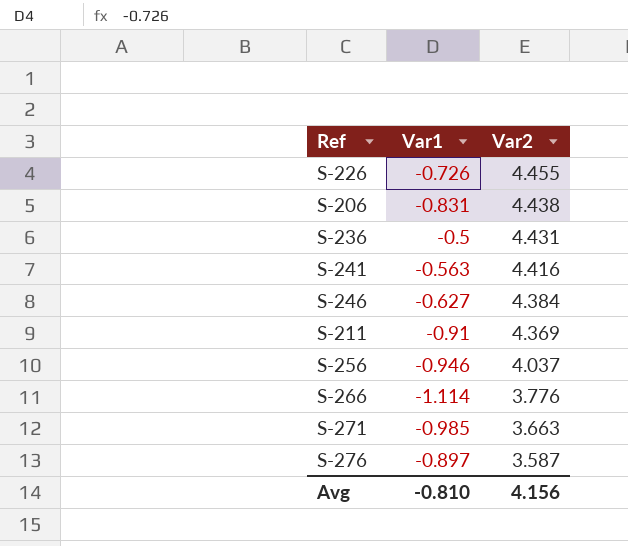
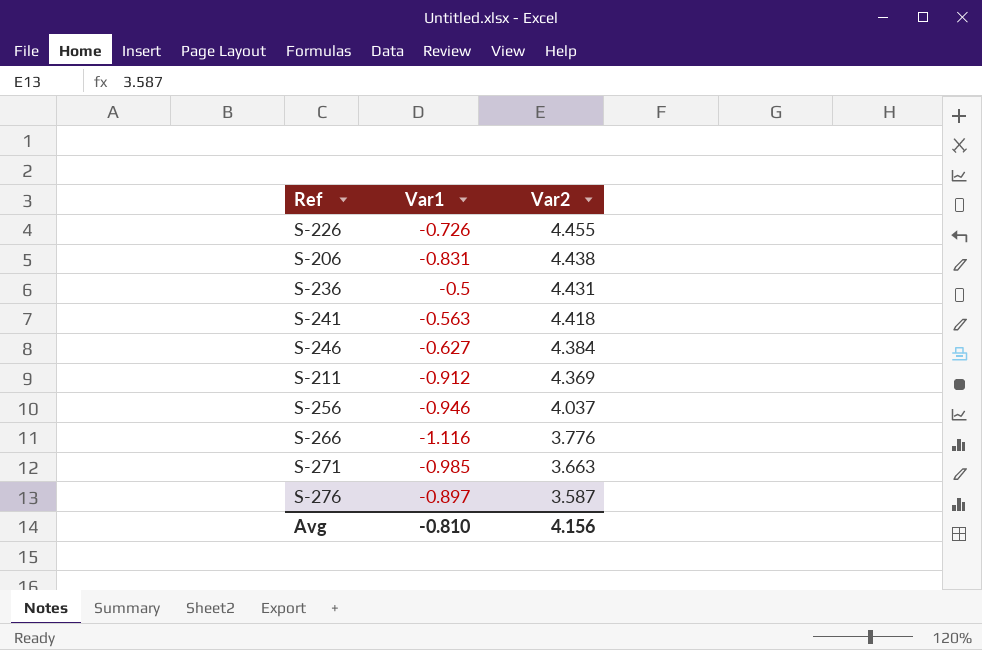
S-241 | Var2: 4.416 -> 4.418
S-211 | Var1: -0.91 -> -0.912
S-266 | Var1: -1.114 -> -1.116

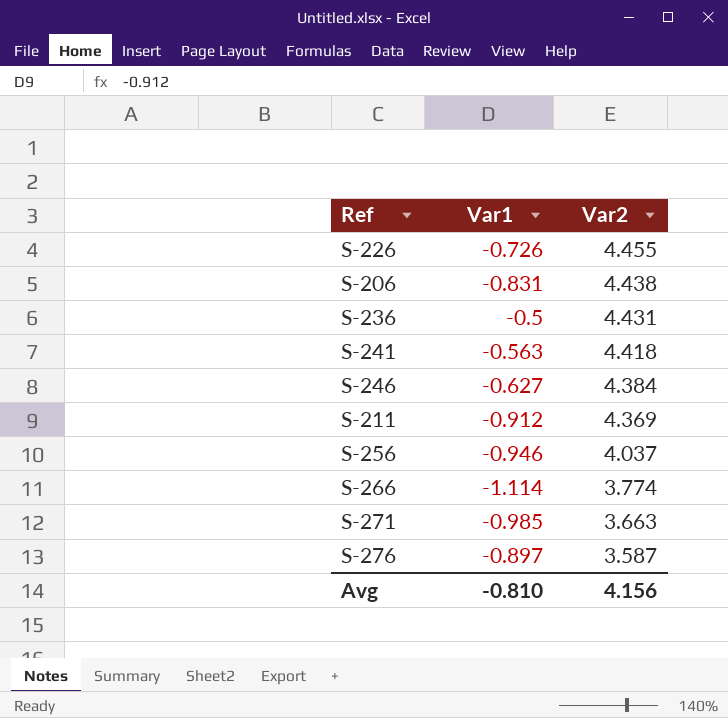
S-266 | Var1: -1.116 -> -1.114
S-266 | Var2: 3.776 -> 3.774

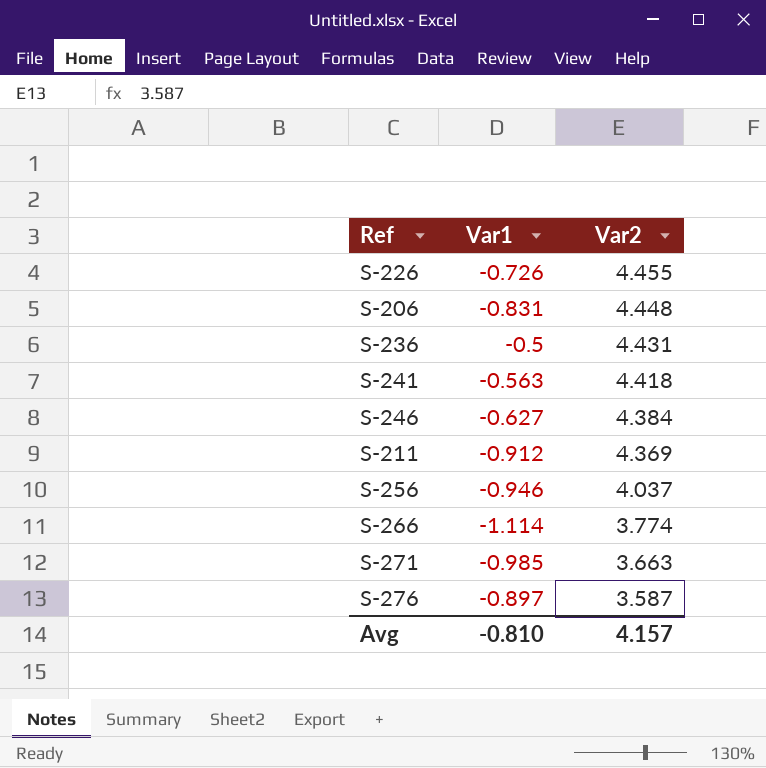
S-206 | Var2: 4.438 -> 4.448
Avg | Var2: 4.156 -> 4.157

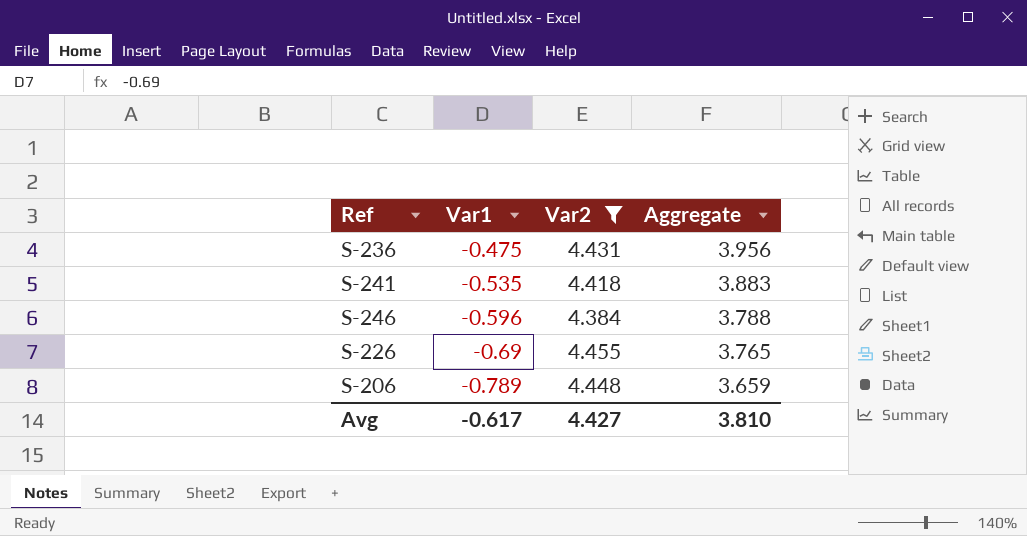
filter: none -> Var2 >= 4.384
row order: Var2 descending -> Var1 descending
column Aggregate | formula: none -> [Var1] + [Var2]
S-236 | Var1: -0.5 -> -0.475
S-241 | Var1: -0.563 -> -0.535
S-246 | Var1: -0.627 -> -0.596
S-226 | Var1: -0.726 -> -0.69
S-206 | Var1: -0.831 -> -0.789
Avg | Var1: -0.810 -> -0.617
Avg | Var2: 4.157 -> 4.427

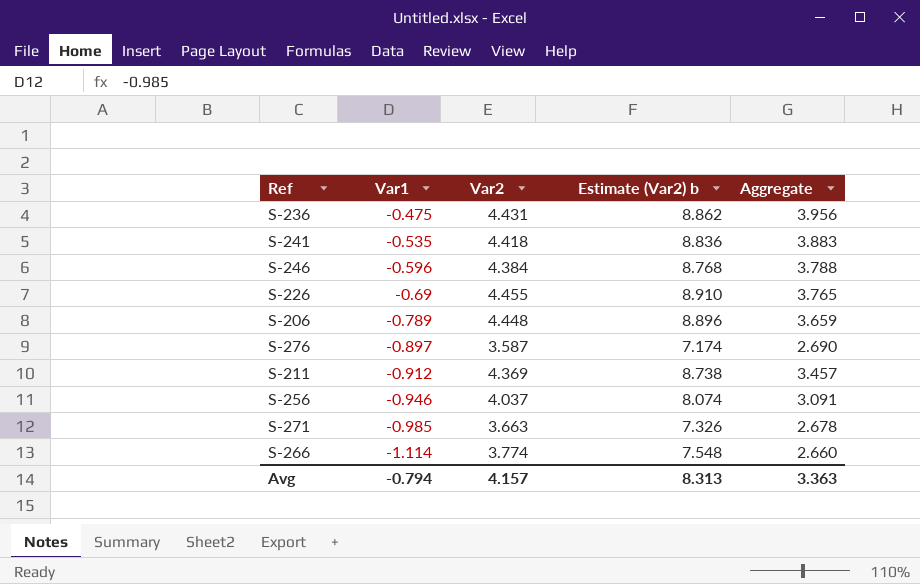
filter: Var2 >= 4.384 -> none
column Estimate (Var2) b | formula: none -> [Var2] * 2
Avg | Var1: -0.617 -> -0.794
Avg | Var2: 4.427 -> 4.157
Avg | Aggregate: 3.810 -> 3.363

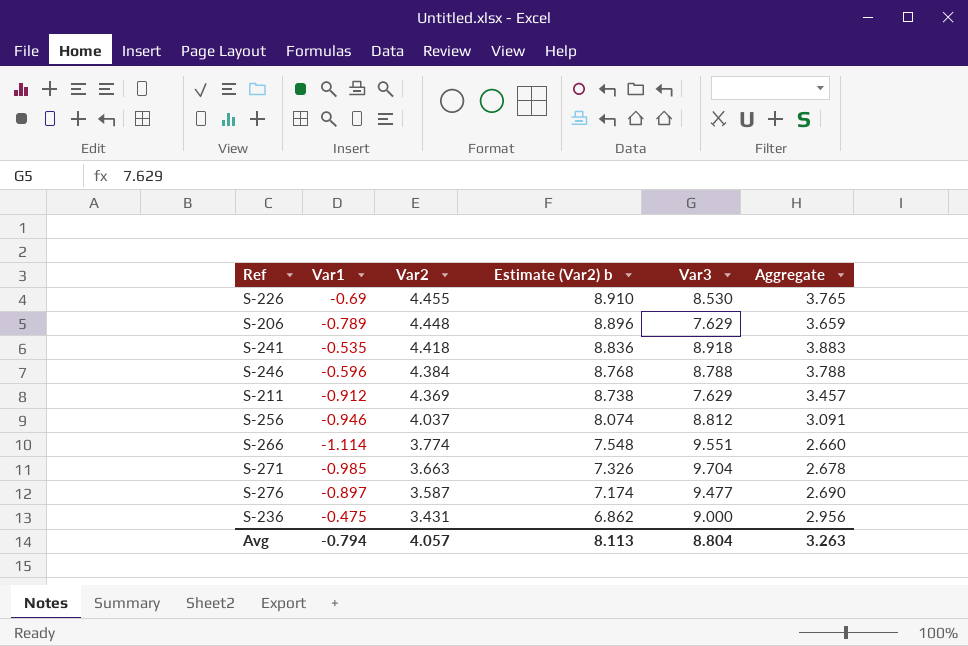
row order: Var1 descending -> Var2 descending
column Var3 | position: none -> 5
S-236 | Var2: 4.431 -> 3.431
S-236 | Estimate (Var2) b: 8.862 -> 6.862
S-236 | Aggregate: 3.956 -> 2.956
Avg | Var2: 4.157 -> 4.057
Avg | Estimate (Var2) b: 8.313 -> 8.113
Avg | Aggregate: 3.363 -> 3.263

